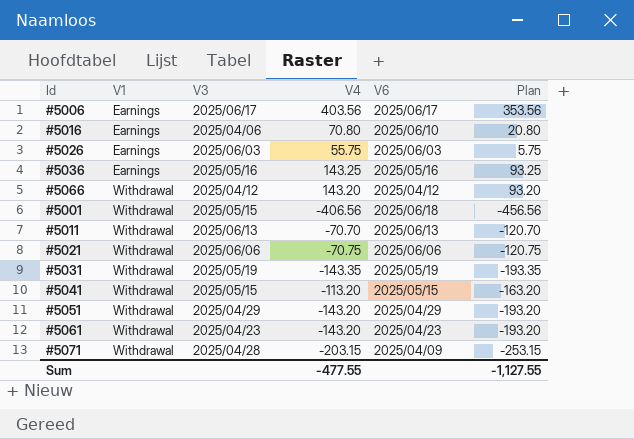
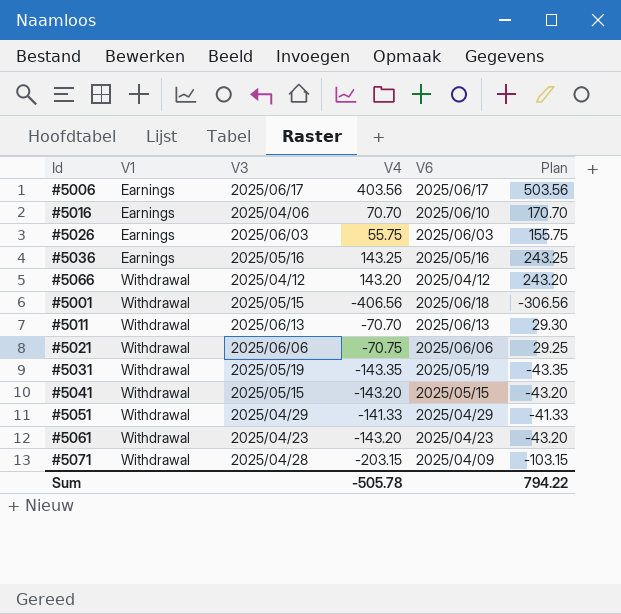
column Plan | formula: [V4] - 50 -> [V4] + 100
#5016 | V4: 70.80 -> 70.70
#5041 | V4: -113.20 -> -143.20
#5051 | V4: -143.20 -> -141.33
Sum | V4: -477.55 -> -505.78
Sum | Plan: -1,127.55 -> 794.22

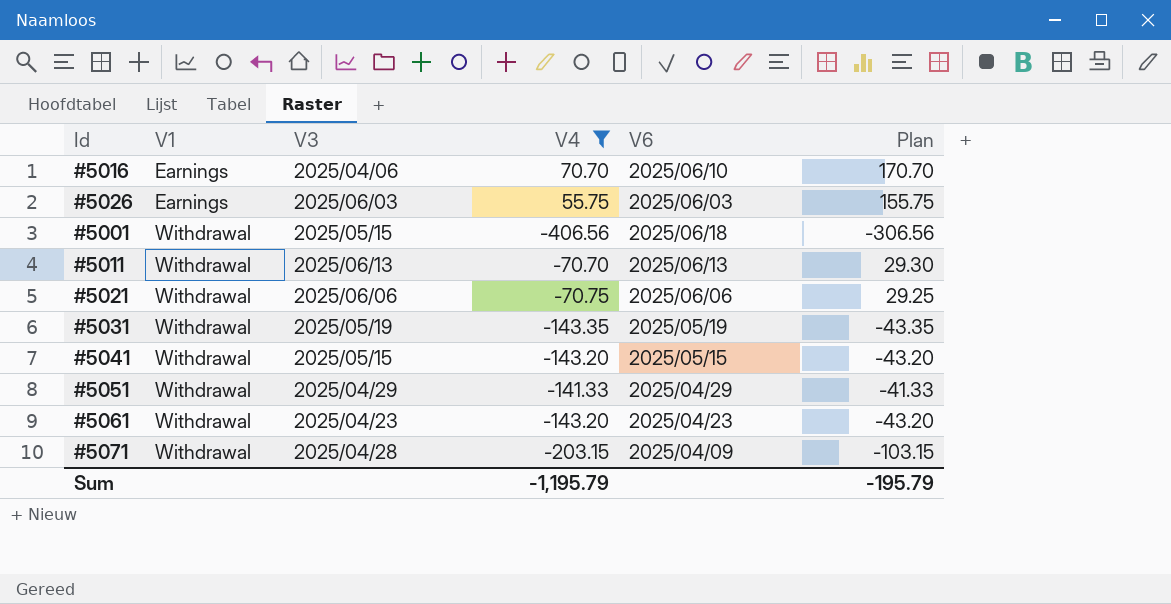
filter: none -> V4 <= 70.70
Sum | V4: -505.78 -> -1,195.79
Sum | Plan: 794.22 -> -195.79

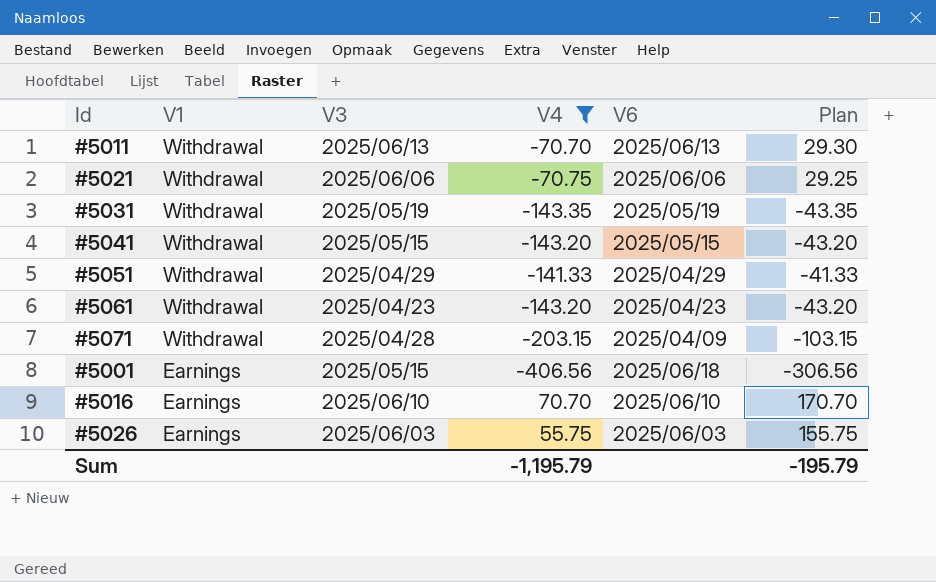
row order: V1 ascending -> V1 descending
#5001 | V1: Withdrawal -> Earnings
#5016 | V3: 2025/04/06 -> 2025/06/10

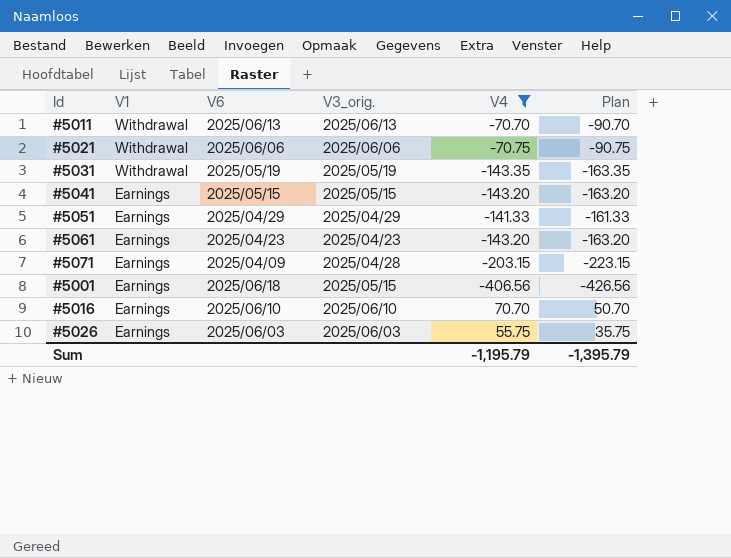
column V6 | position: 5 -> 3
column name: V3 -> V3_orig.
column Plan | formula: [V4] + 100 -> [V4] - 20
#5041 | V1: Withdrawal -> Earnings
#5051 | V1: Withdrawal -> Earnings
#5061 | V1: Withdrawal -> Earnings
#5071 | V1: Withdrawal -> Earnings
Sum | Plan: -195.79 -> -1,395.79

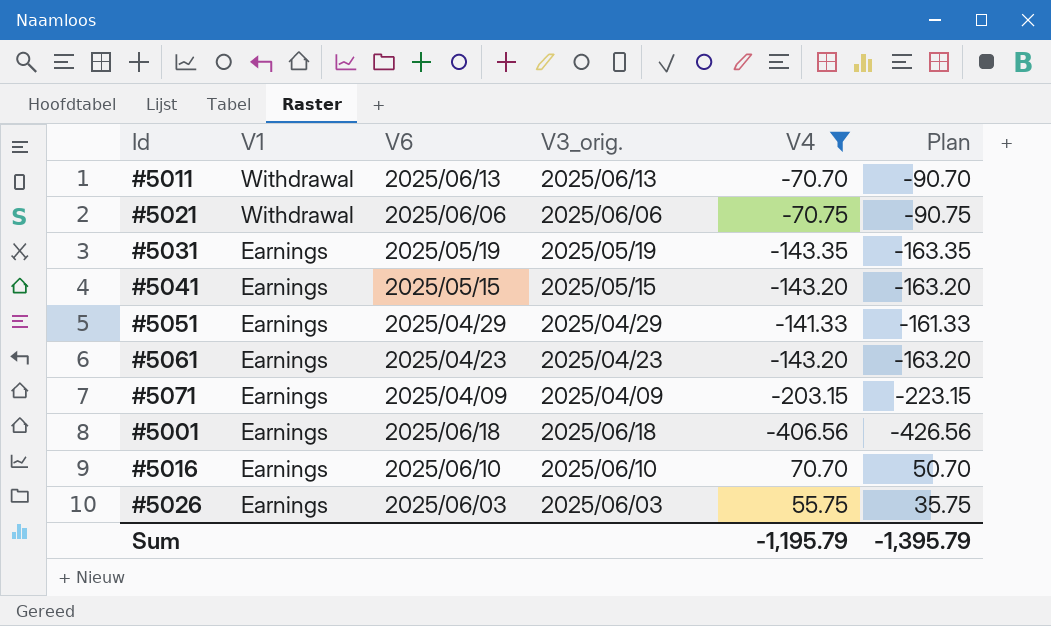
#5031 | V1: Withdrawal -> Earnings
#5071 | V3_orig.: 2025/04/28 -> 2025/04/09
#5001 | V3_orig.: 2025/05/15 -> 2025/06/18

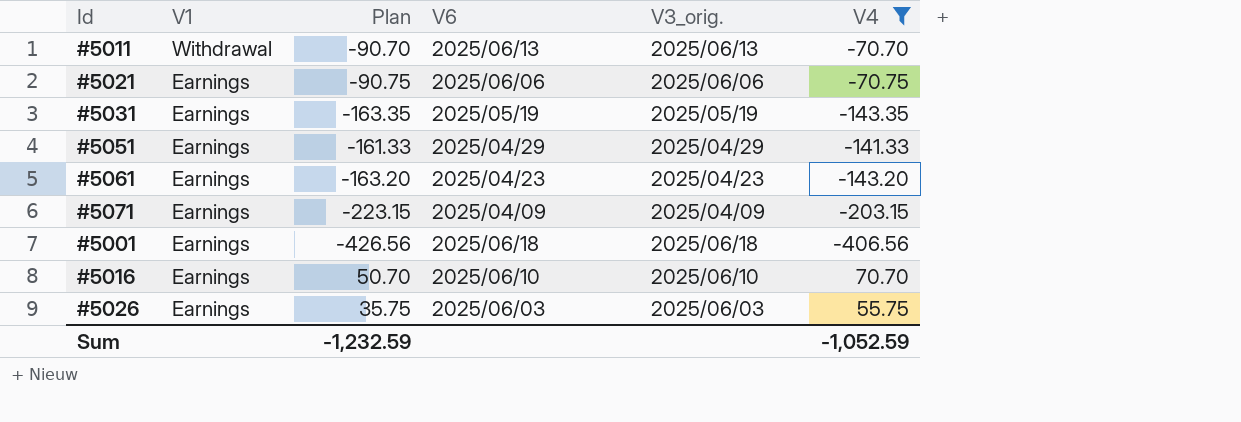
column Plan | position: 6 -> 3
row #5041: Earnings | 2025/05/15 | 2025/05/15 | -143.20 | -163.20 -> none
#5021 | V1: Withdrawal -> Earnings
Sum | Plan: -1,395.79 -> -1,232.59
Sum | V4: -1,195.79 -> -1,052.59

